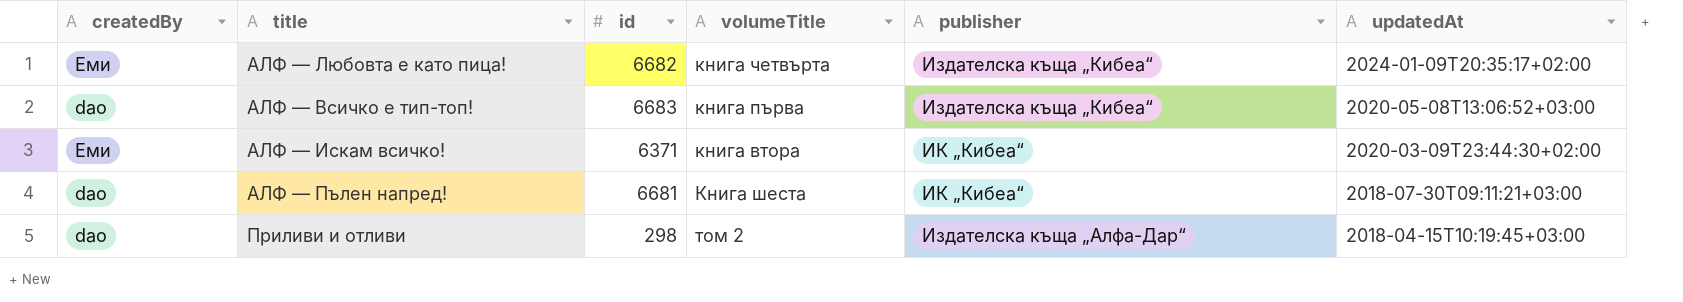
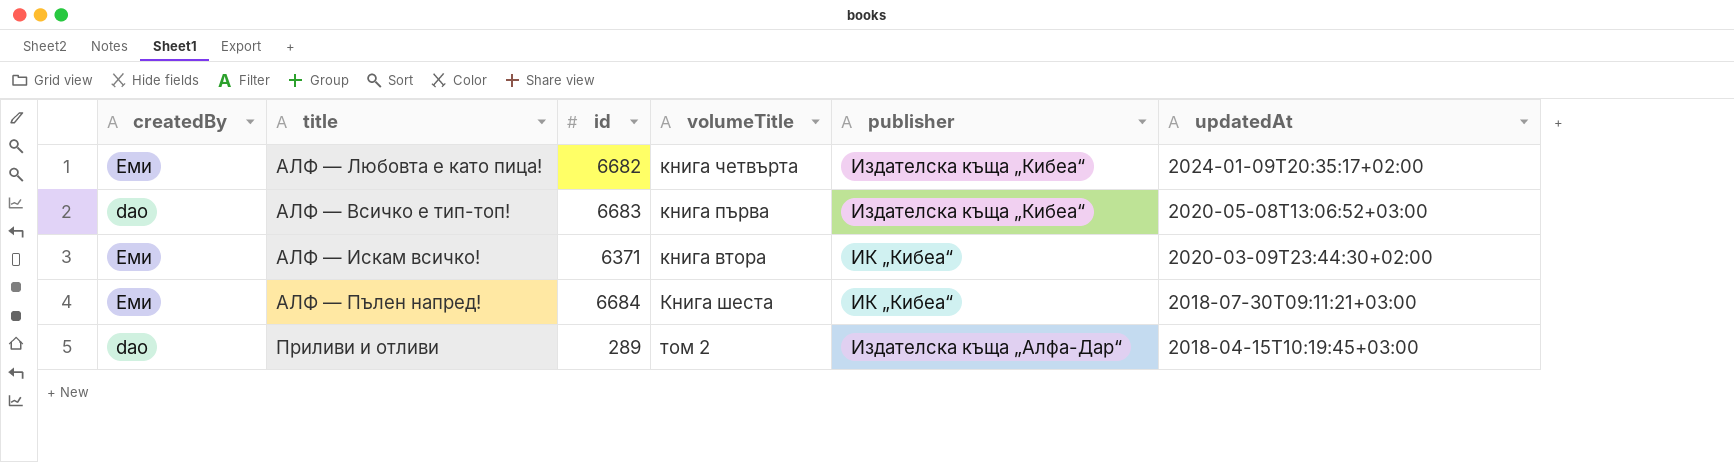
АЛФ — Пълен напред! | createdBy: dao -> Еми
АЛФ — Пълен напред! | id: 6681 -> 6684
Приливи и отливи | id: 298 -> 289

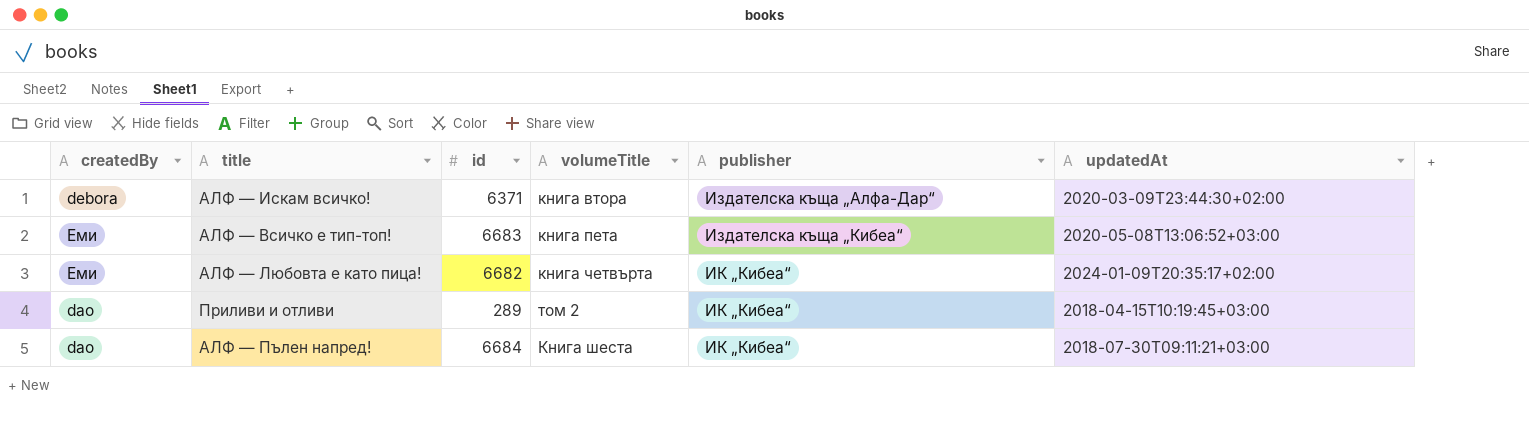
row order: updatedAt descending -> publisher ascending
АЛФ — Искам всичко! | createdBy: Еми -> debora
АЛФ — Искам всичко! | publisher: ИК „Кибеа“ -> Издателска къща „Алфа-Дар“
АЛФ — Всичко е тип-топ! | createdBy: dao -> Еми
АЛФ — Всичко е тип-топ! | volumeTitle: книга първа -> книга пета
АЛФ — Любовта е като пица! | publisher: Издателска къща „Кибеа“ -> ИК „Кибеа“
Приливи и отливи | publisher: Издателска къща „Алфа-Дар“ -> ИК „Кибеа“
АЛФ — Пълен напред! | createdBy: Еми -> dao

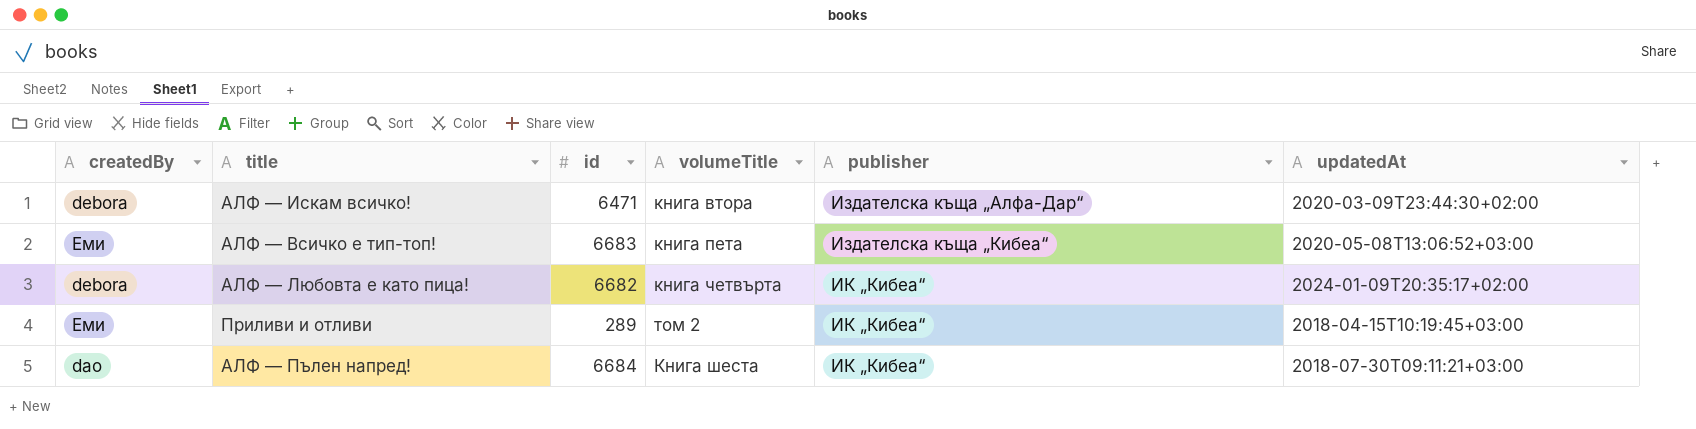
АЛФ — Искам всичко! | id: 6371 -> 6471
АЛФ — Любовта е като пица! | createdBy: Еми -> debora
Приливи и отливи | createdBy: dao -> Еми

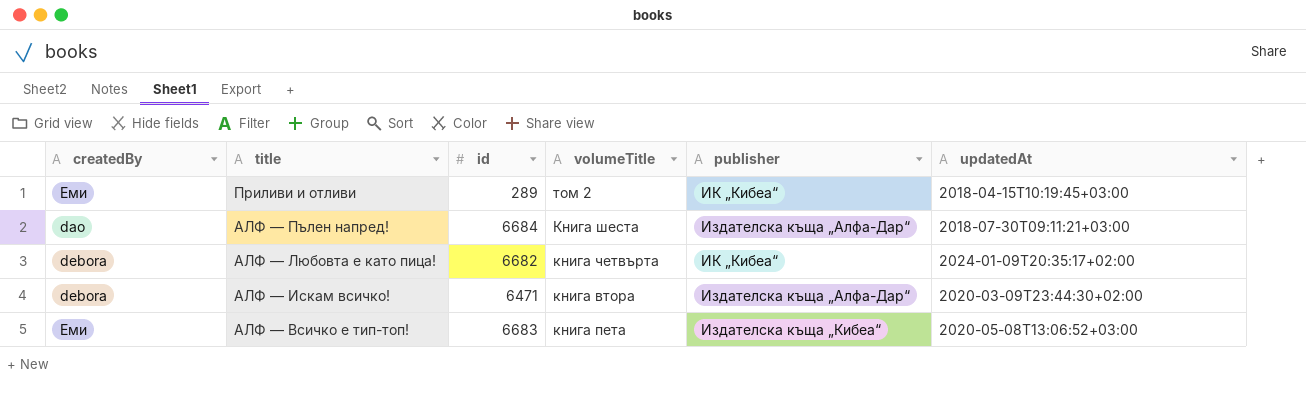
row order: publisher ascending -> title descending
АЛФ — Пълен напред! | publisher: ИК „Кибеа“ -> Издателска къща „Алфа-Дар“

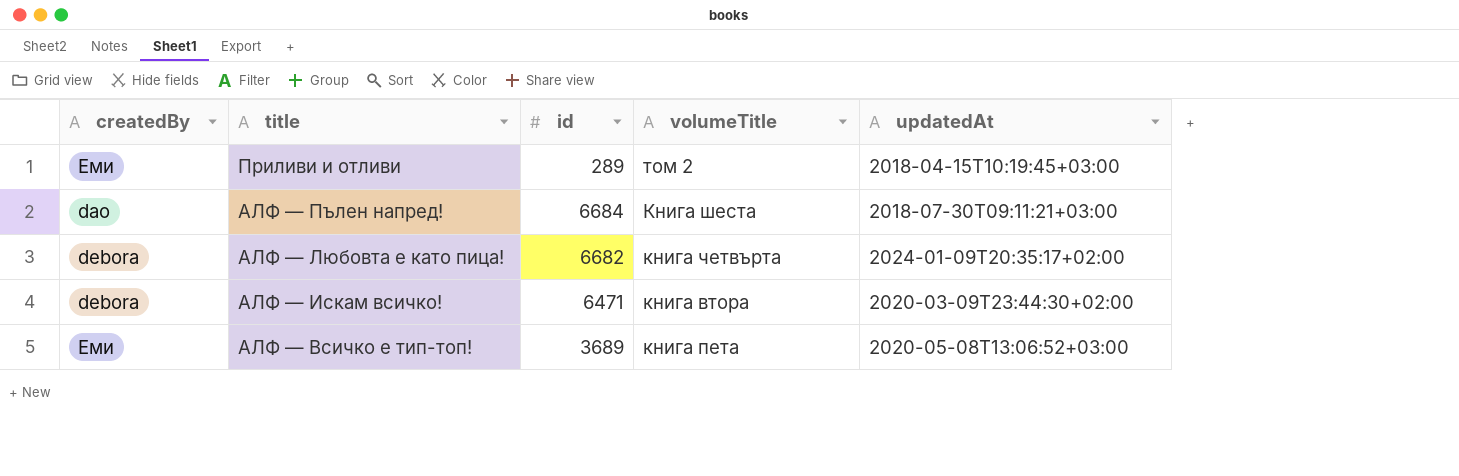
column publisher | position: 5 -> none
АЛФ — Всичко е тип-топ! | id: 6683 -> 3689

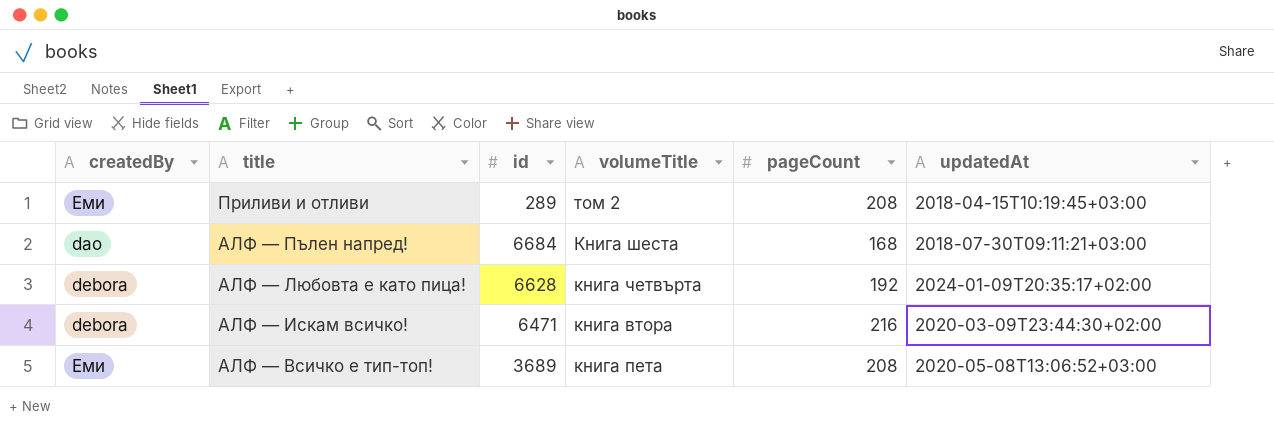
column pageCount | position: none -> 5
АЛФ — Любовта е като пица! | id: 6682 -> 6628

